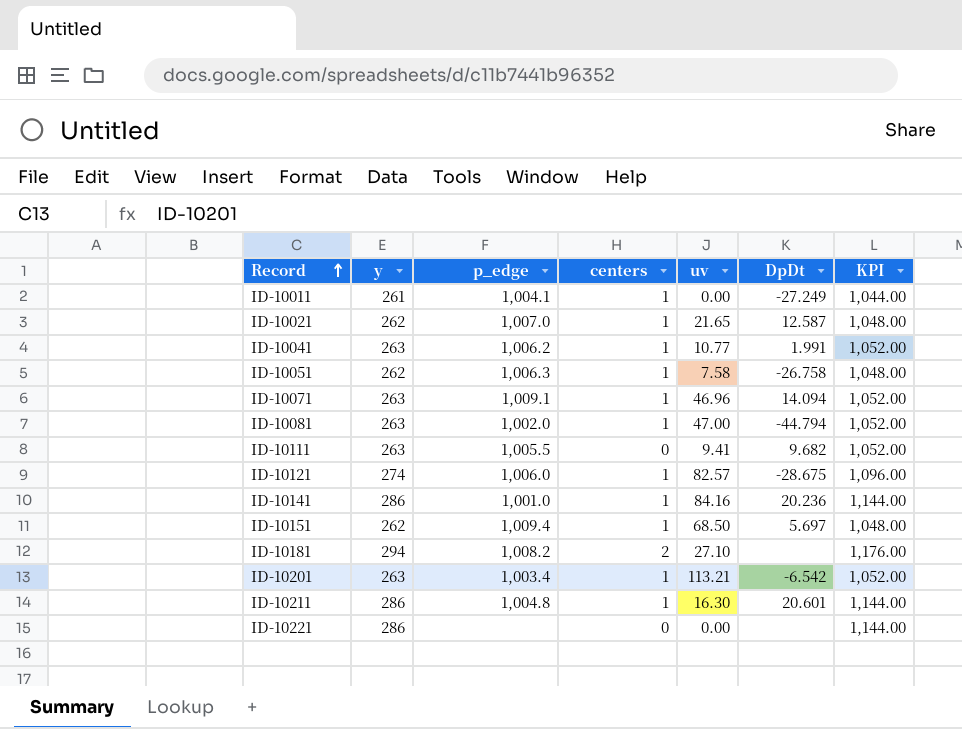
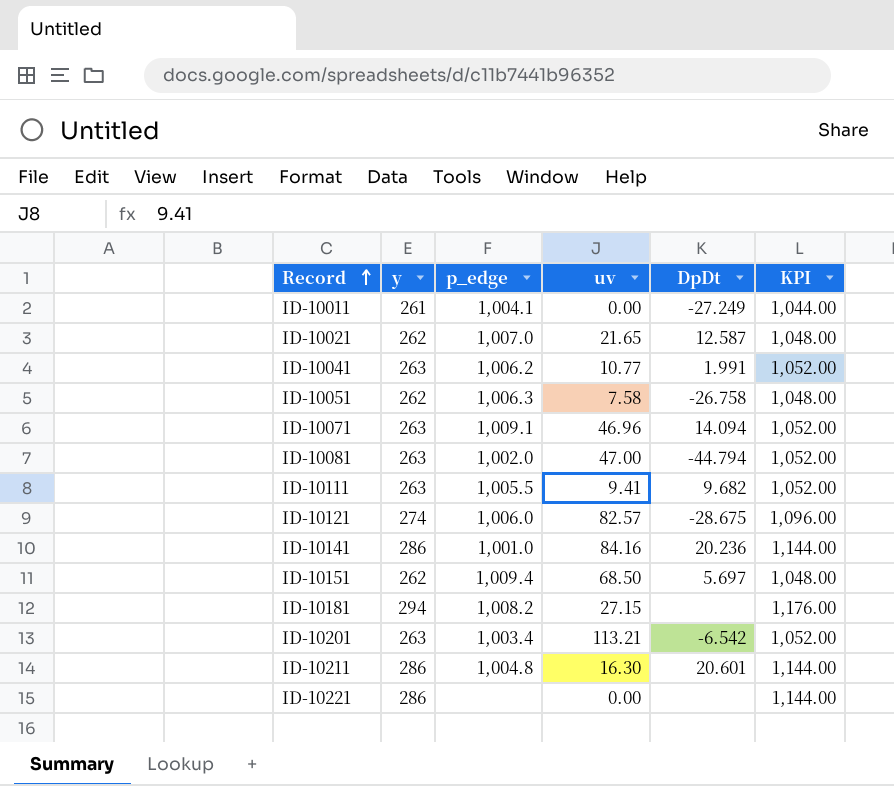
column centers | position: 4 -> none
ID-10181 | uv: 27.10 -> 27.15

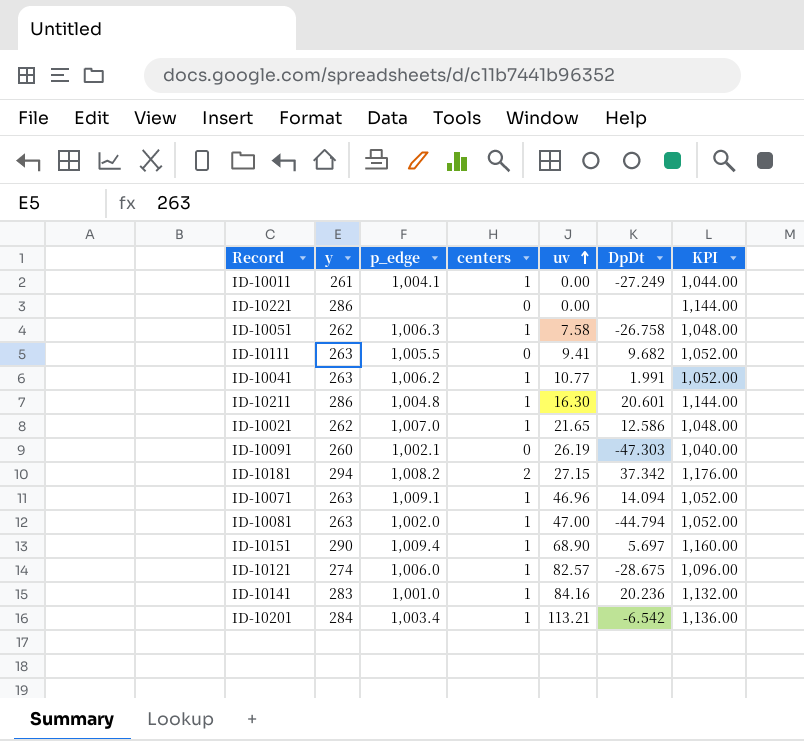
row order: Record ascending -> uv ascending
column centers | position: none -> 4
ID-10021 | DpDt: 12.587 -> 12.586
row ID-10091: none -> 260 | 1,002.1 | 0 | 26.19 | -47.303 | 1,040.00
ID-10181 | DpDt: none -> 37.342
ID-10151 | y: 262 -> 290
ID-10151 | uv: 68.50 -> 68.90
ID-10151 | KPI: 1,048.00 -> 1,160.00
ID-10141 | y: 286 -> 283
ID-10141 | KPI: 1,144.00 -> 1,132.00
ID-10201 | y: 263 -> 284
ID-10201 | KPI: 1,052.00 -> 1,136.00

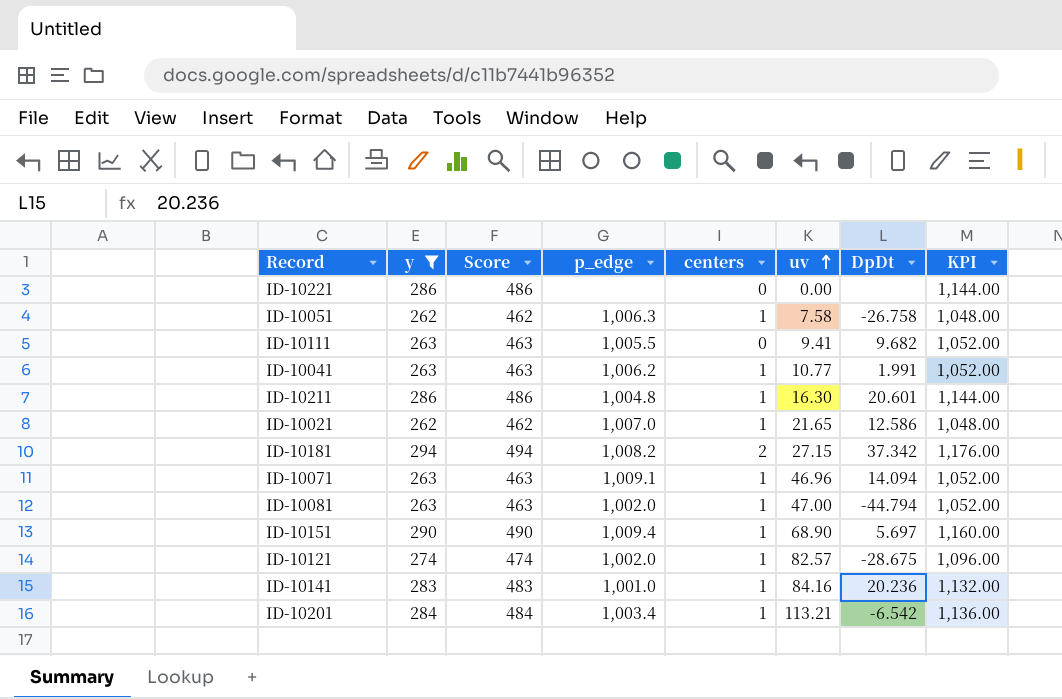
filter: none -> y >= 262
column Score | formula: none -> [y] + 200
ID-10121 | p_edge: 1,006.0 -> 1,002.0

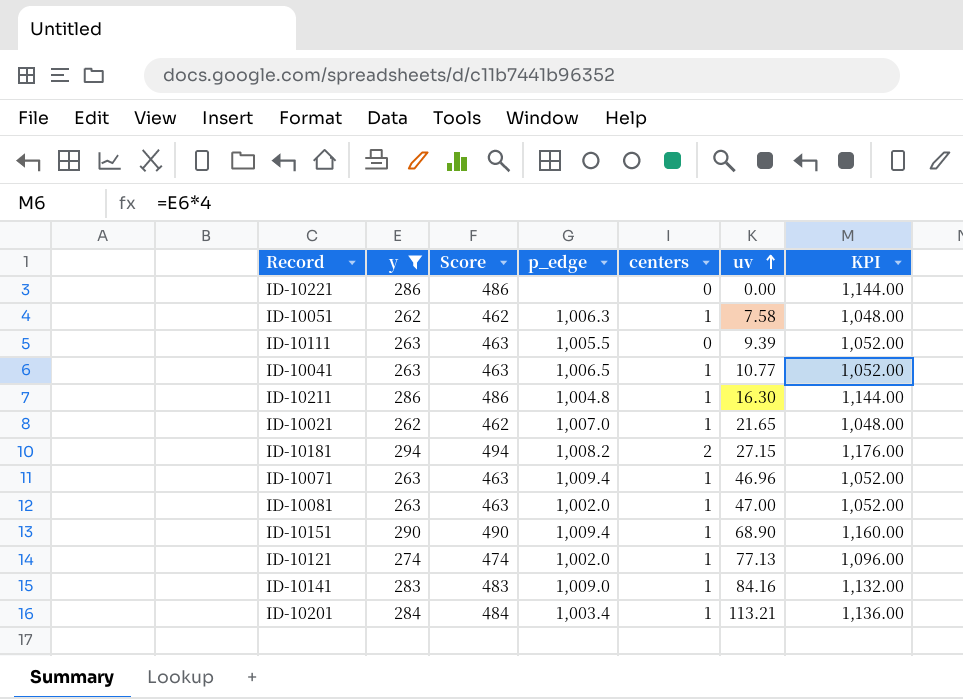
column DpDt | position: 7 -> none
ID-10111 | uv: 9.41 -> 9.39
ID-10041 | p_edge: 1,006.2 -> 1,006.5
ID-10071 | p_edge: 1,009.1 -> 1,009.4
ID-10121 | uv: 82.57 -> 77.13
ID-10141 | p_edge: 1,001.0 -> 1,009.0

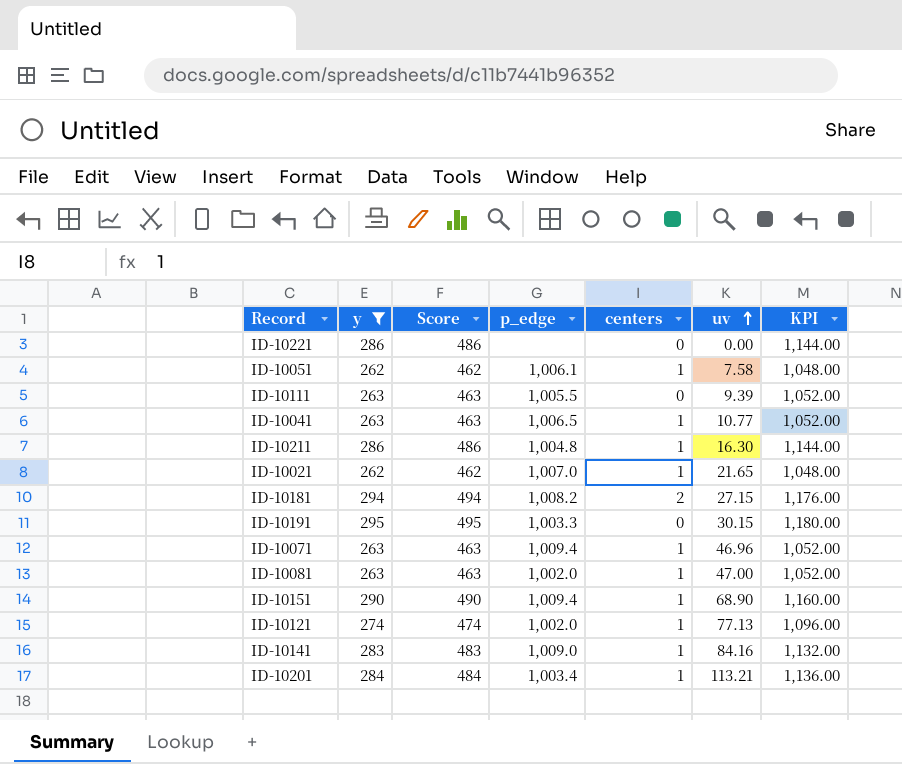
ID-10051 | p_edge: 1,006.3 -> 1,006.1
row ID-10191: none -> 295 | 495 | 1,003.3 | 0 | 30.15 | 1,180.00

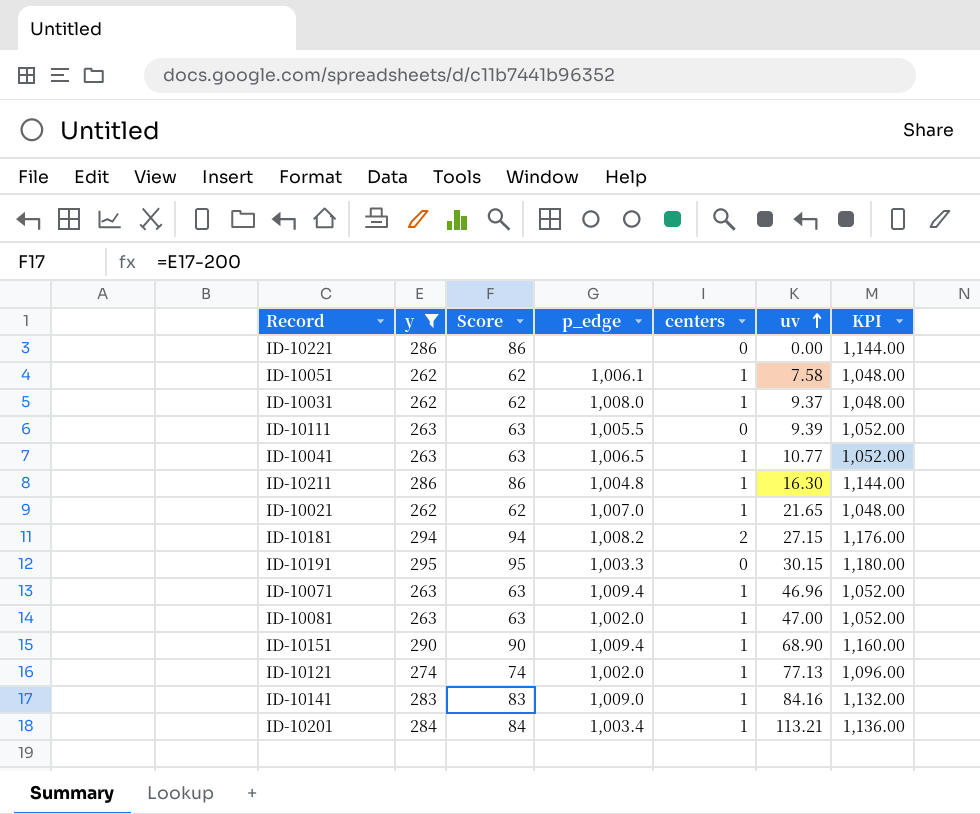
column Score | formula: [y] + 200 -> [y] - 200
row ID-10031: none -> 262 | 62 | 1,008.0 | 1 | 9.37 | 1,048.00

